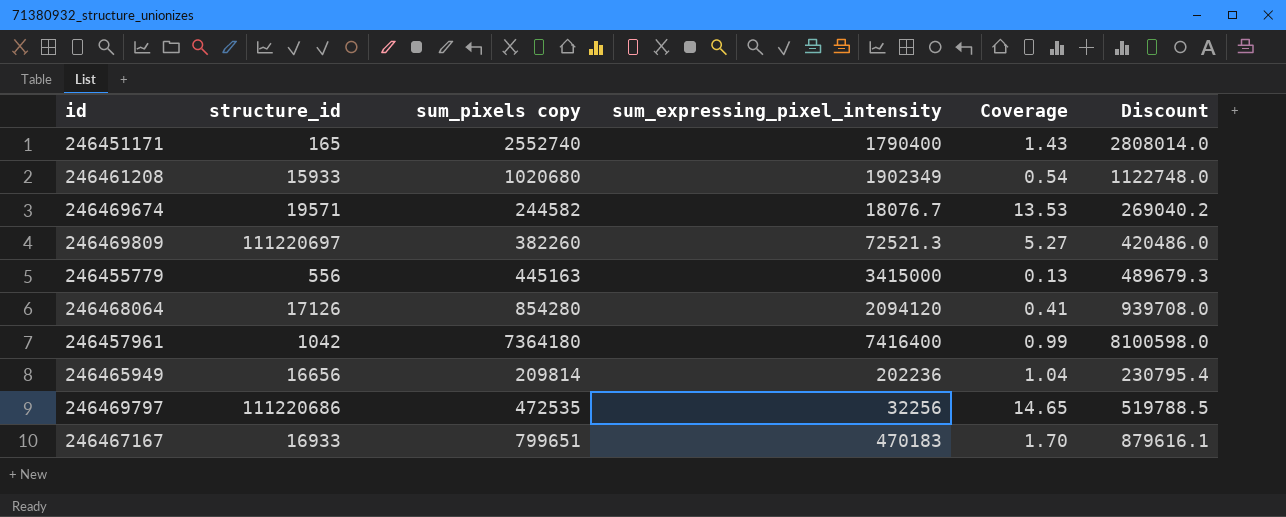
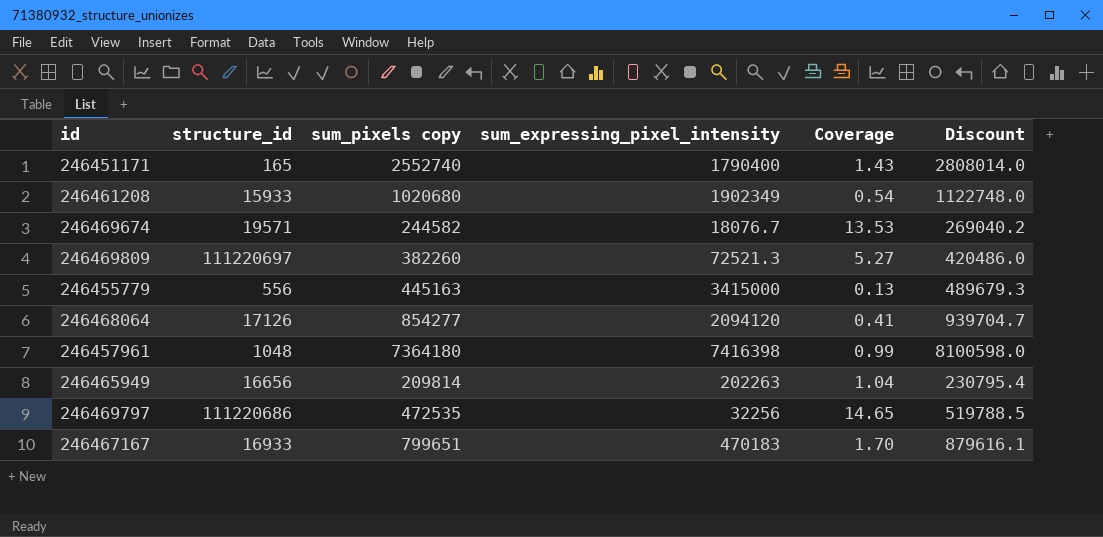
246468064 | sum_pixels copy: 854280 -> 854277
246468064 | Discount: 939708.0 -> 939704.7
246457961 | structure_id: 1042 -> 1048
246457961 | sum_expressing_pixel_intensity: 7416400 -> 7416398
246465949 | sum_expressing_pixel_intensity: 202236 -> 202263

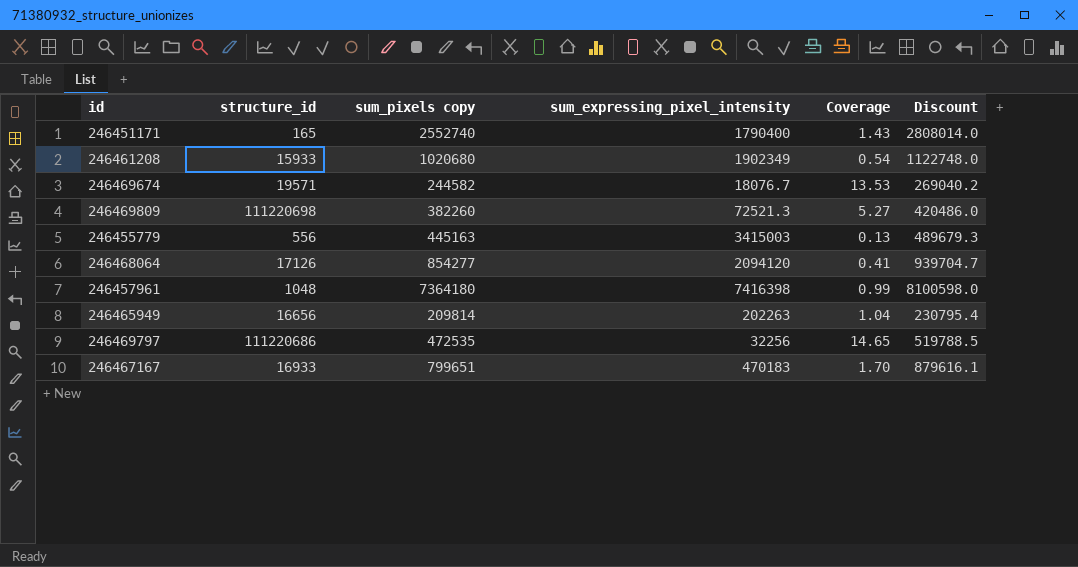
246469809 | structure_id: 111220697 -> 111220698
246455779 | sum_expressing_pixel_intensity: 3415000 -> 3415003

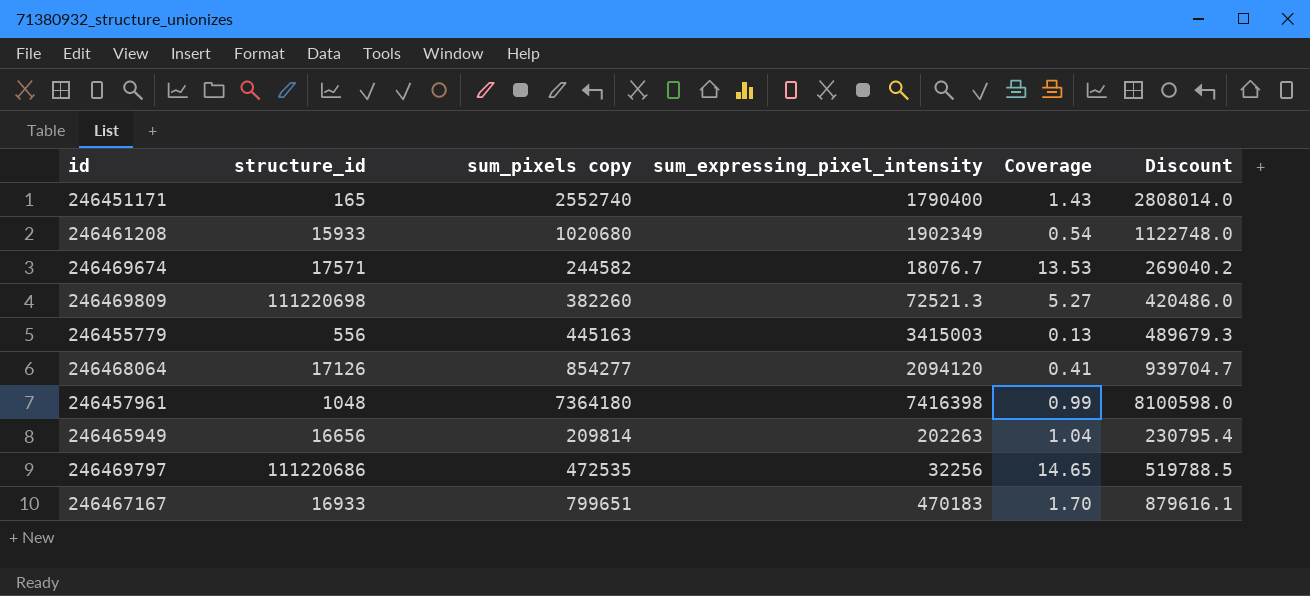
246469674 | structure_id: 19571 -> 17571

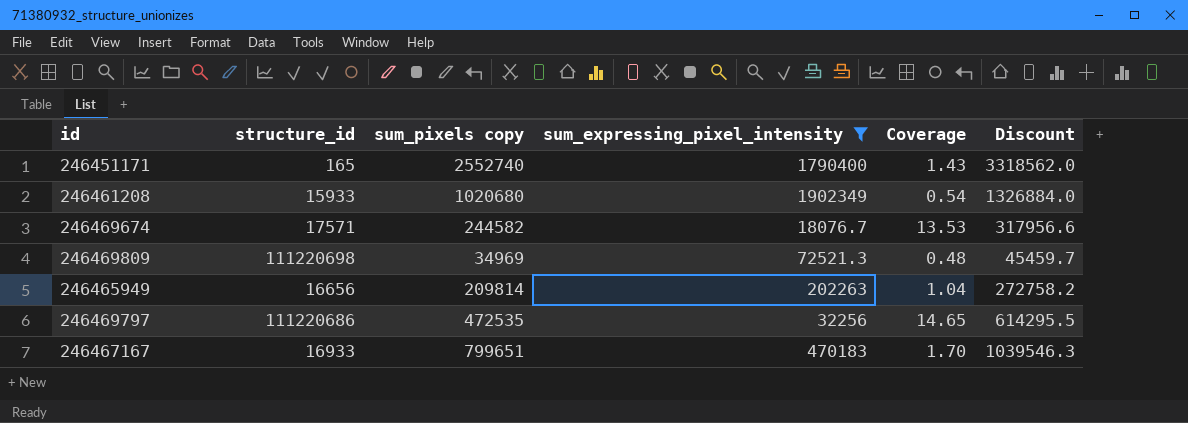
filter: none -> sum_expressing_pixel_intensity <= 1902349
column Discount | formula: [sum_pixels copy] * 1.1 -> [sum_pixels copy] * 1.3
246469809 | sum_pixels copy: 382260 -> 34969
246469809 | Coverage: 5.27 -> 0.48

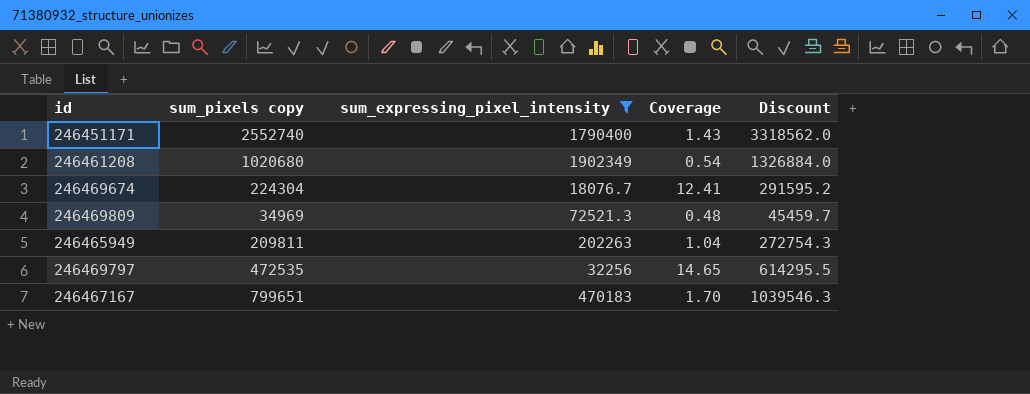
column structure_id | position: 2 -> none
246469674 | sum_pixels copy: 244582 -> 224304
246469674 | Coverage: 13.53 -> 12.41
246469674 | Discount: 317956.6 -> 291595.2
246465949 | sum_pixels copy: 209814 -> 209811
246465949 | Discount: 272758.2 -> 272754.3

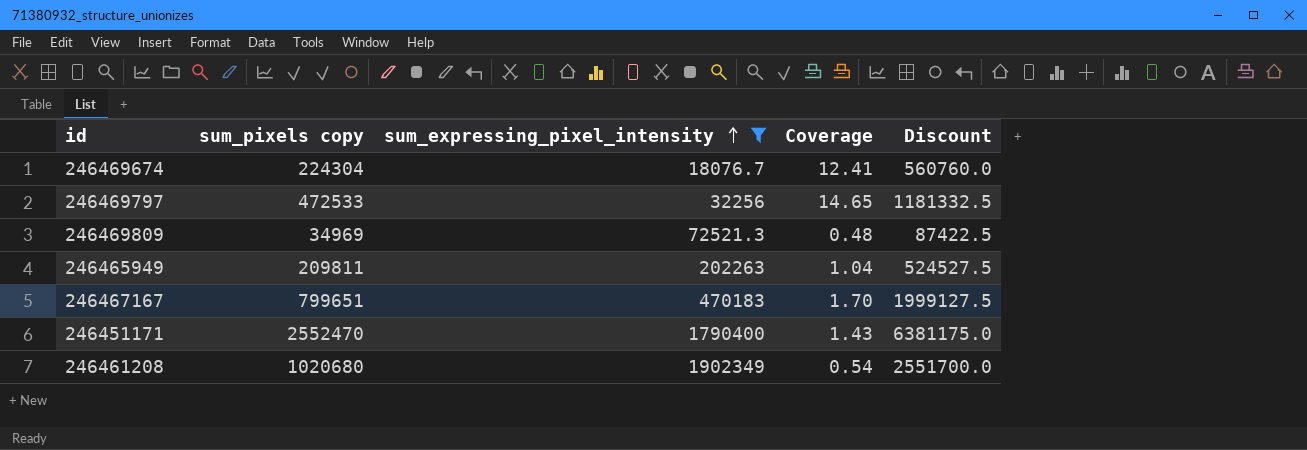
row order: none -> sum_expressing_pixel_intensity ascending
column Discount | formula: [sum_pixels copy] * 1.3 -> [sum_pixels copy] * 2.5
246469797 | sum_pixels copy: 472535 -> 472533
246451171 | sum_pixels copy: 2552740 -> 2552470

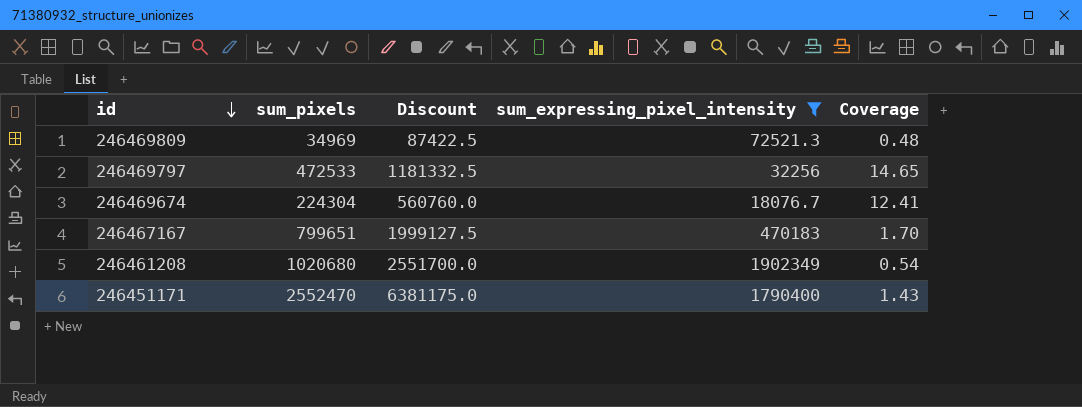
row order: sum_expressing_pixel_intensity ascending -> id descending
column name: sum_pixels copy -> sum_pixels
column Discount | position: 5 -> 3
row 246465949: 209811 | 202263 | 1.04 | 524527.5 -> none

